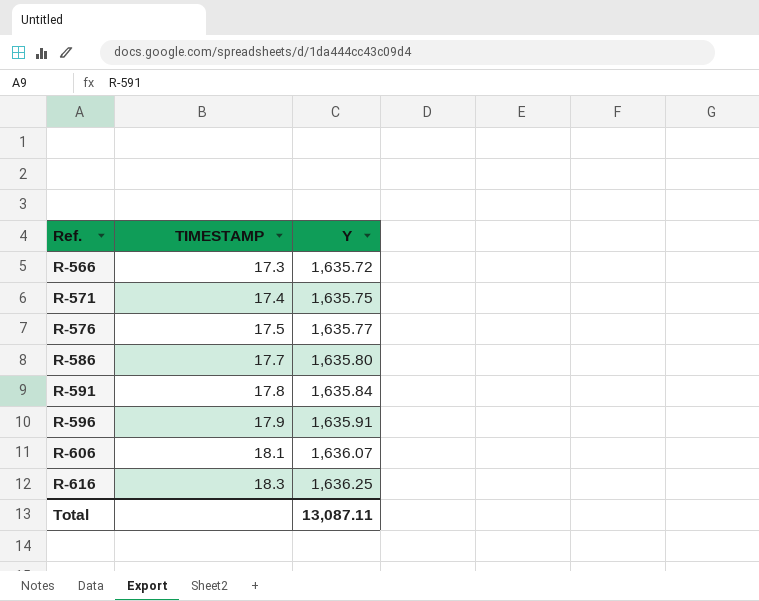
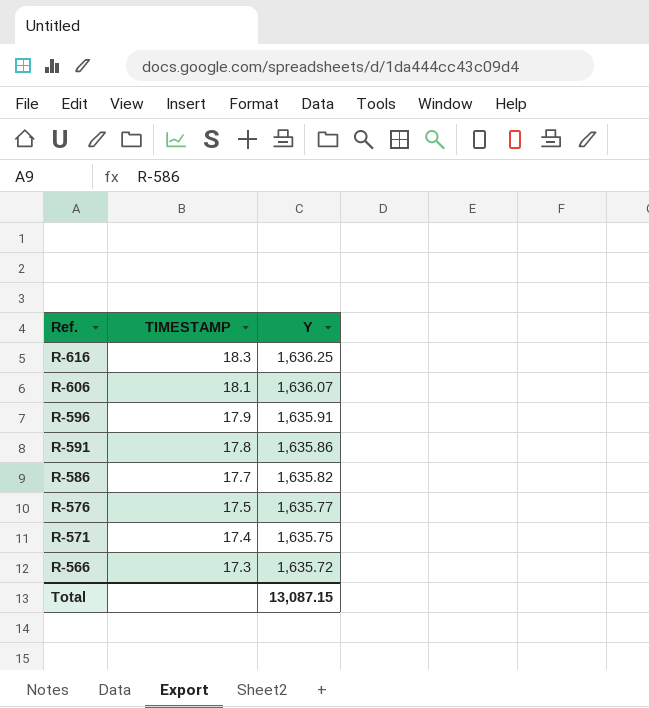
row order: Ref. ascending -> Ref. descending
R-591 | Y: 1,635.84 -> 1,635.86
R-586 | Y: 1,635.80 -> 1,635.82
Total | Y: 13,087.11 -> 13,087.15

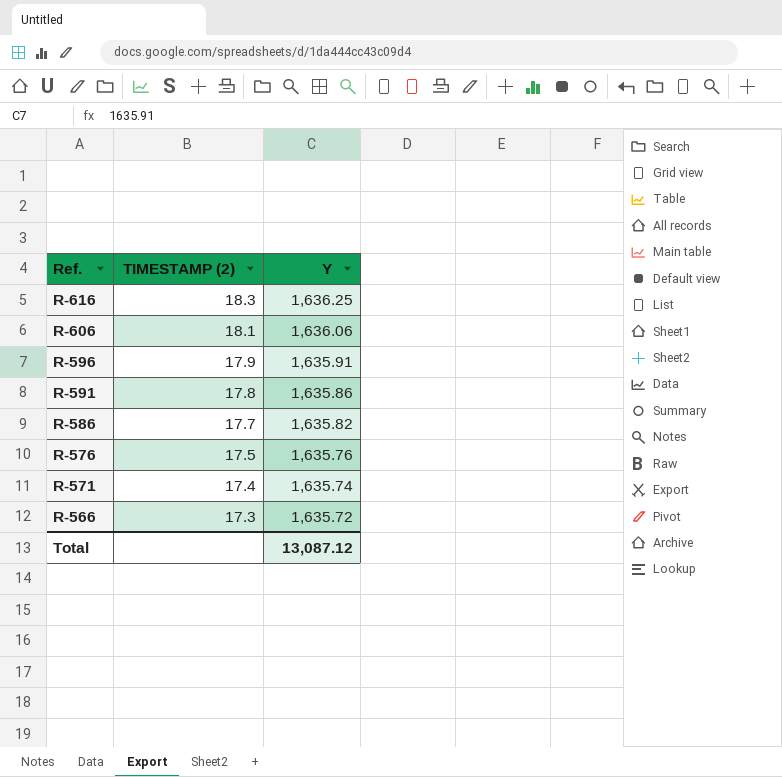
column name: TIMESTAMP -> TIMESTAMP (2)
R-606 | Y: 1,636.07 -> 1,636.06
R-576 | Y: 1,635.77 -> 1,635.76
R-571 | Y: 1,635.75 -> 1,635.74
Total | Y: 13,087.15 -> 13,087.12

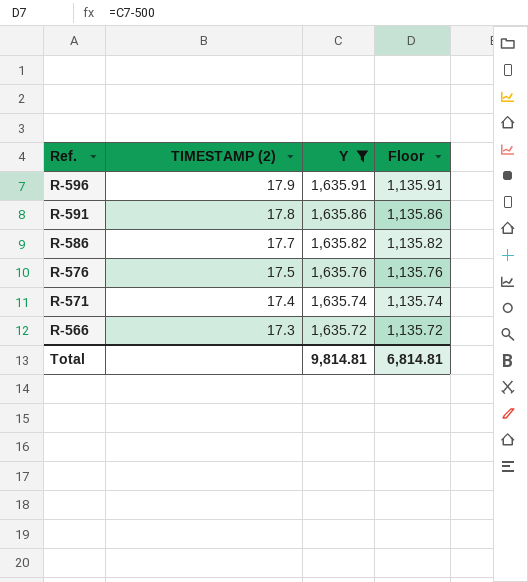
filter: none -> Y <= 1,635.91
column Floor | formula: none -> [Y] - 500
Total | Y: 13,087.12 -> 9,814.81

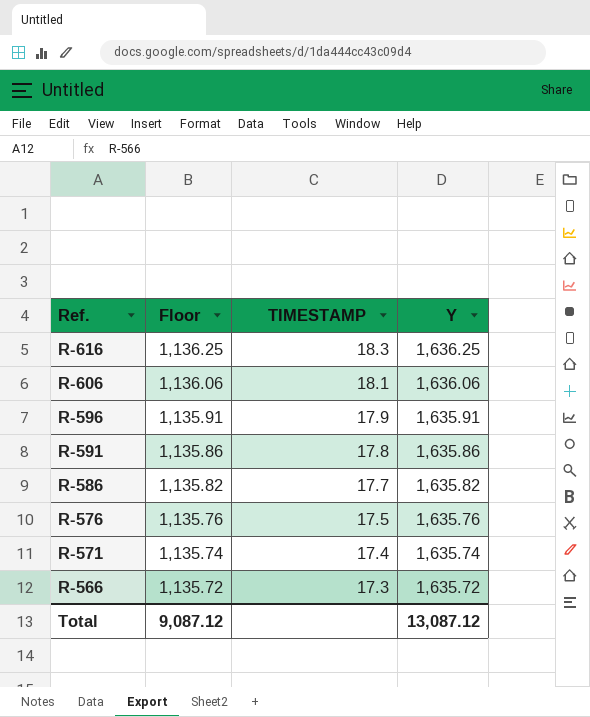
filter: Y <= 1,635.91 -> none
column Floor | position: 4 -> 2
column name: TIMESTAMP (2) -> TIMESTAMP
Total | Floor: 6,814.81 -> 9,087.12
Total | Y: 9,814.81 -> 13,087.12

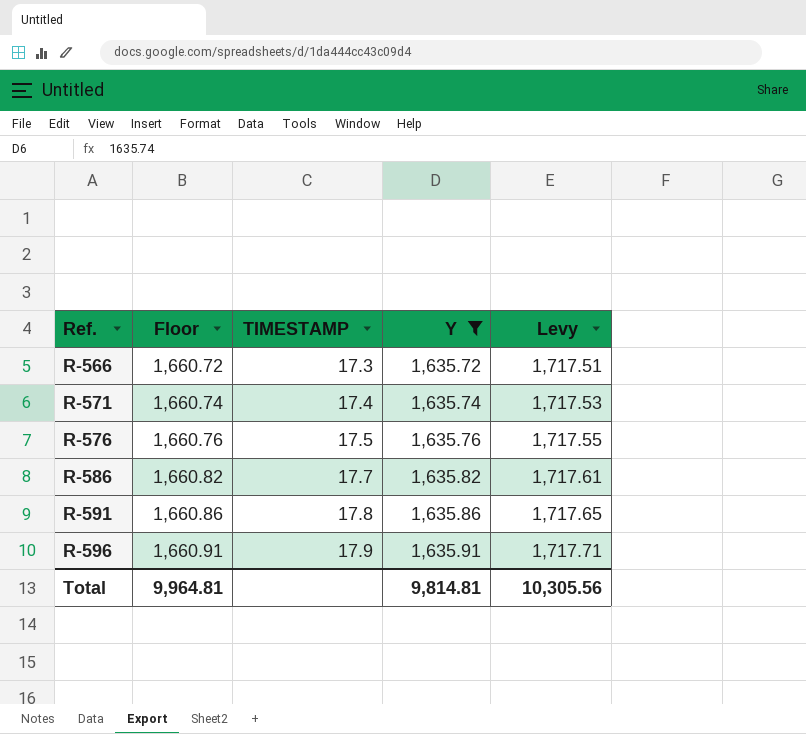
filter: none -> Y <= 1,635.91
row order: Ref. descending -> Ref. ascending
column Floor | formula: [Y] - 500 -> [Y] + 25
column Levy | formula: none -> [Y] * 1.05
Total | Floor: 9,087.12 -> 9,964.81
Total | Y: 13,087.12 -> 9,814.81

